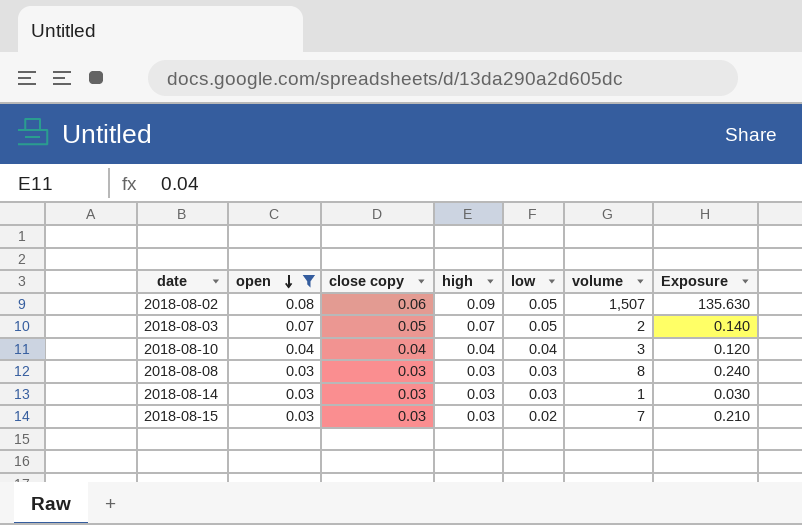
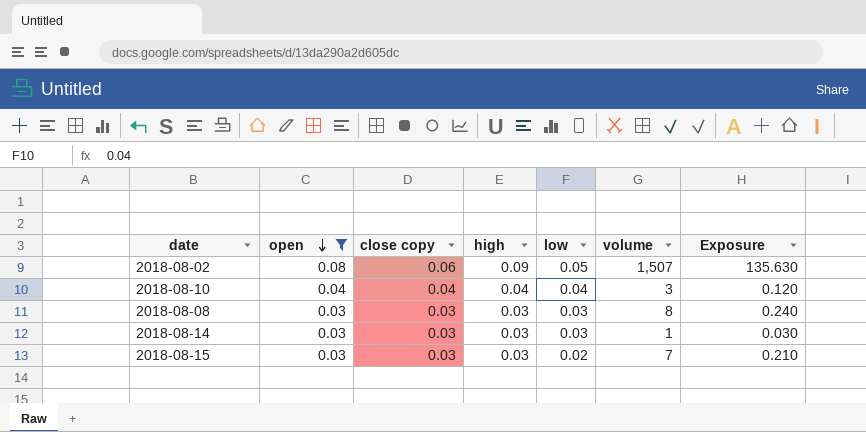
row 2018-08-03: 0.07 | 0.05 | 0.07 | 0.05 | 2 | 0.140 -> none

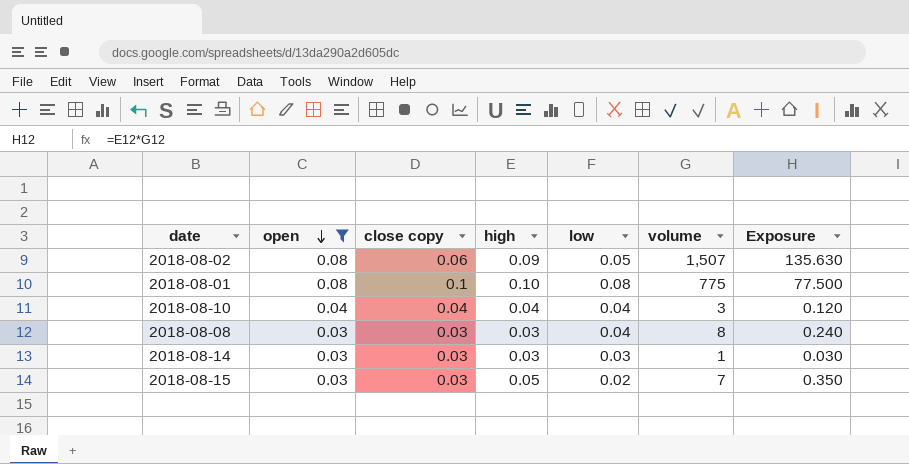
row 2018-08-01: none -> 0.08 | 0.1 | 0.10 | 0.08 | 775 | 77.500
2018-08-08 | low: 0.03 -> 0.04
2018-08-15 | high: 0.03 -> 0.05
2018-08-15 | Exposure: 0.210 -> 0.350

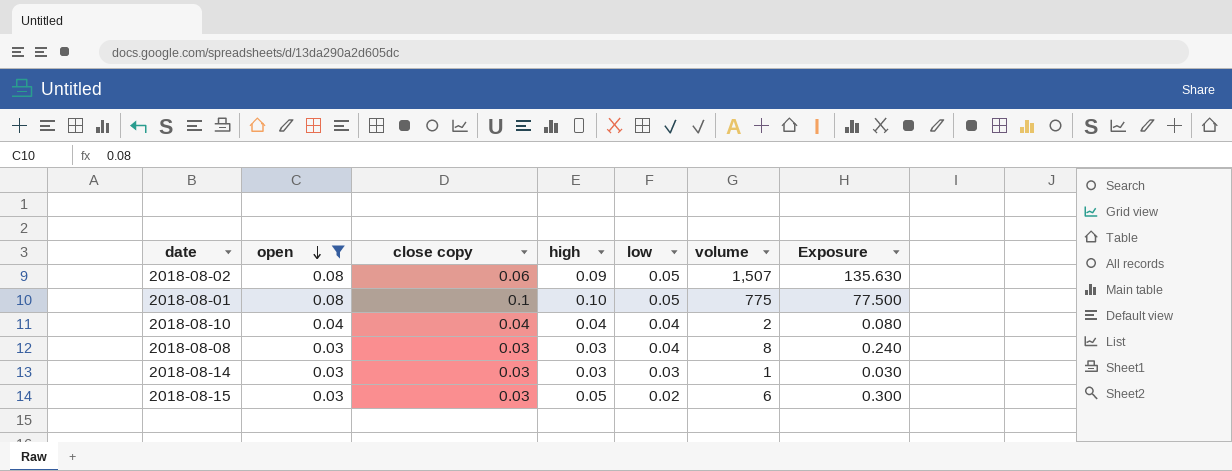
2018-08-01 | low: 0.08 -> 0.05
2018-08-10 | volume: 3 -> 2
2018-08-10 | Exposure: 0.120 -> 0.080
2018-08-15 | volume: 7 -> 6
2018-08-15 | Exposure: 0.350 -> 0.300

